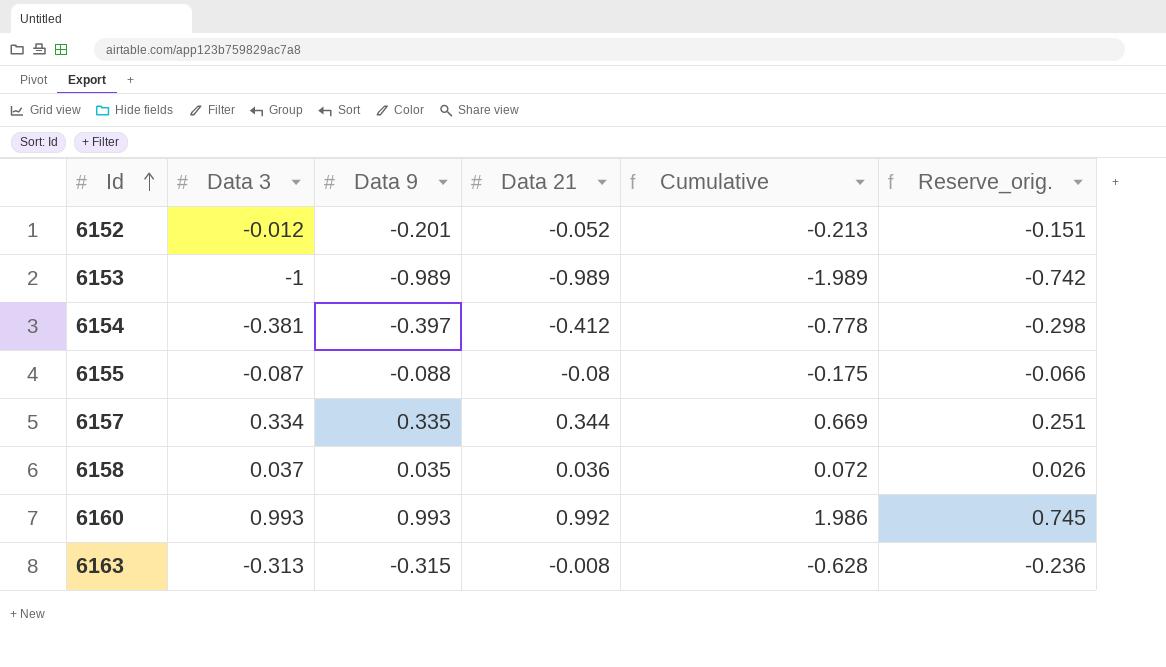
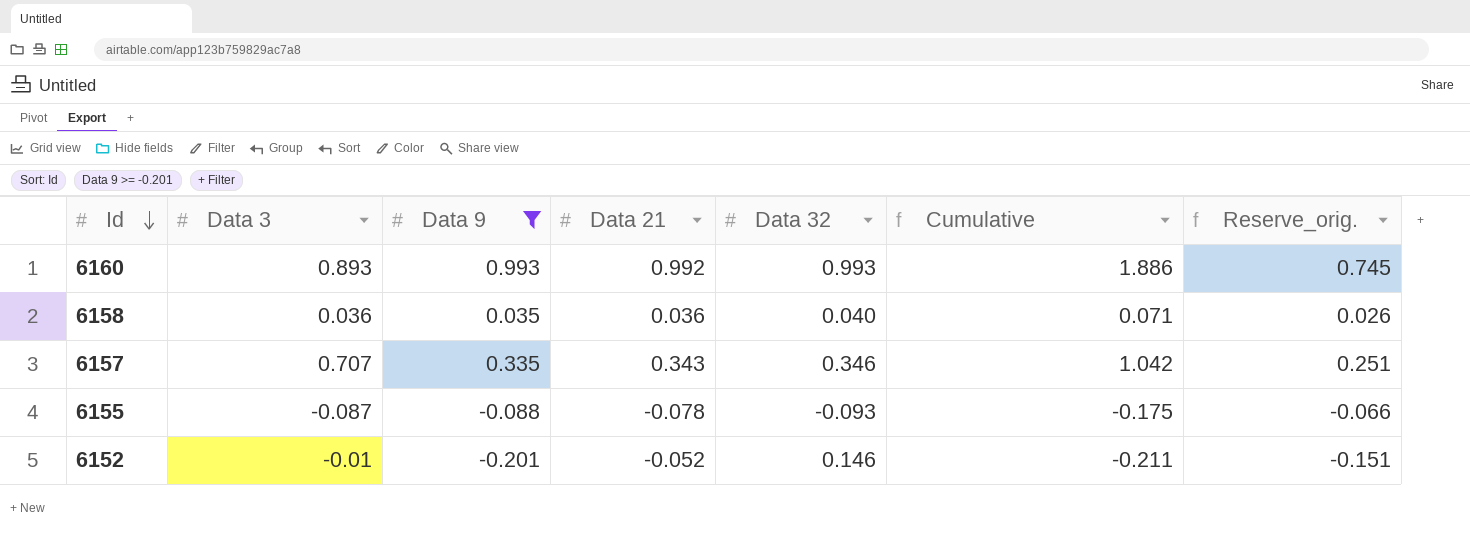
filter: none -> Data 9 >= -0.201
row order: Id ascending -> Id descending
column Data 32 | position: none -> 5
6160 | Data 3: 0.993 -> 0.893
6160 | Cumulative: 1.986 -> 1.886
6158 | Data 3: 0.037 -> 0.036
6158 | Cumulative: 0.072 -> 0.071
6157 | Data 3: 0.334 -> 0.707
6157 | Data 21: 0.344 -> 0.343
6157 | Cumulative: 0.669 -> 1.042
6155 | Data 21: -0.08 -> -0.078
6152 | Data 3: -0.012 -> -0.01
6152 | Cumulative: -0.213 -> -0.211

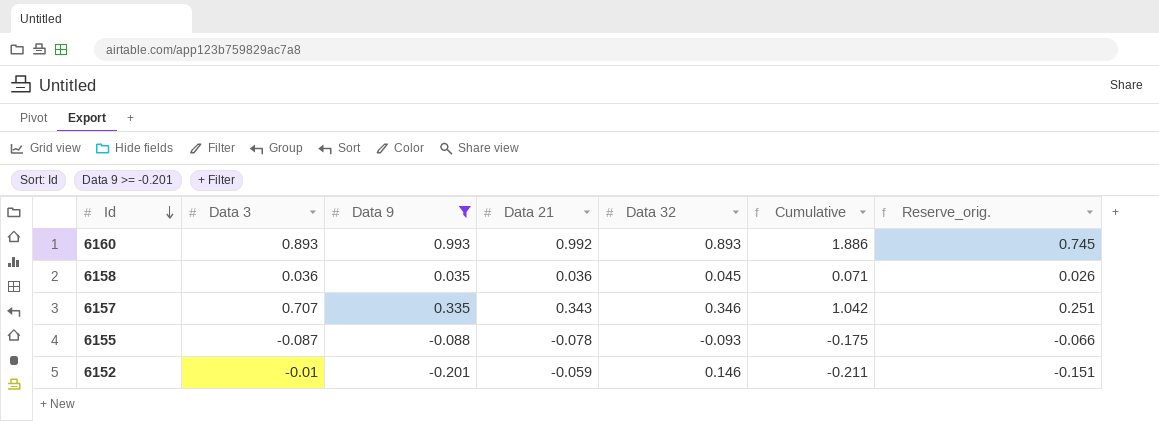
6160 | Data 32: 0.993 -> 0.893
6158 | Data 32: 0.040 -> 0.045
6152 | Data 21: -0.052 -> -0.059

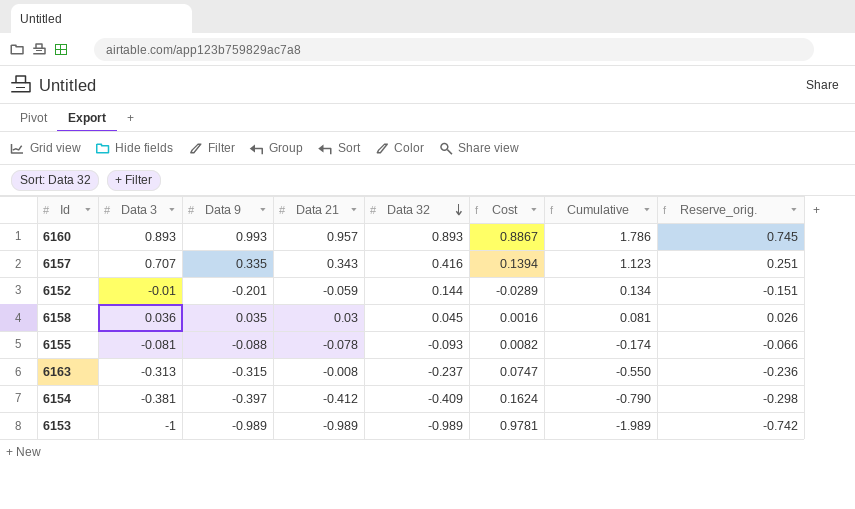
filter: Data 9 >= -0.201 -> none
row order: Id descending -> Data 32 descending
column Cost | formula: none -> [Data 9] * [Data 32]
column Cumulative | formula: [Data 3] + [Data 9] -> [Data 3] + [Data 32]
6160 | Data 21: 0.992 -> 0.957
6157 | Data 32: 0.346 -> 0.416
6152 | Data 32: 0.146 -> 0.144
6158 | Data 21: 0.036 -> 0.03
6155 | Data 3: -0.087 -> -0.081

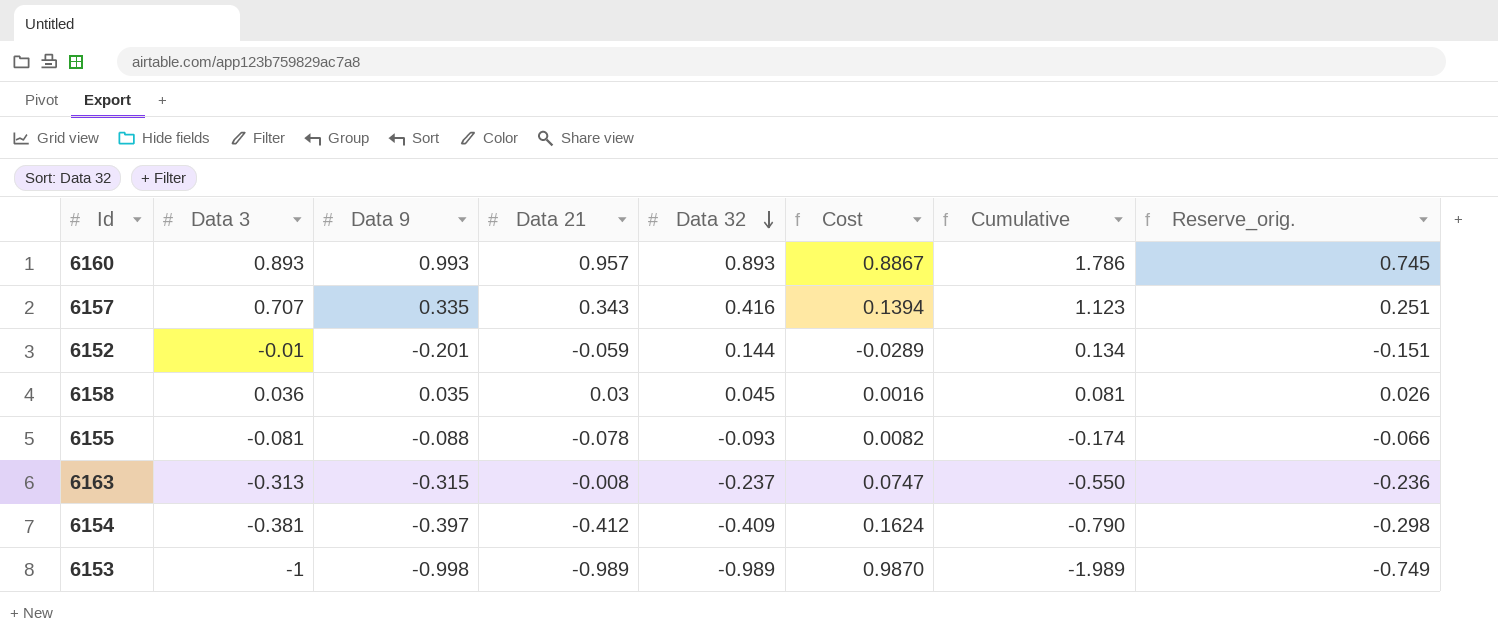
6153 | Data 9: -0.989 -> -0.998
6153 | Cost: 0.9781 -> 0.9870
6153 | Reserve_orig.: -0.742 -> -0.749

